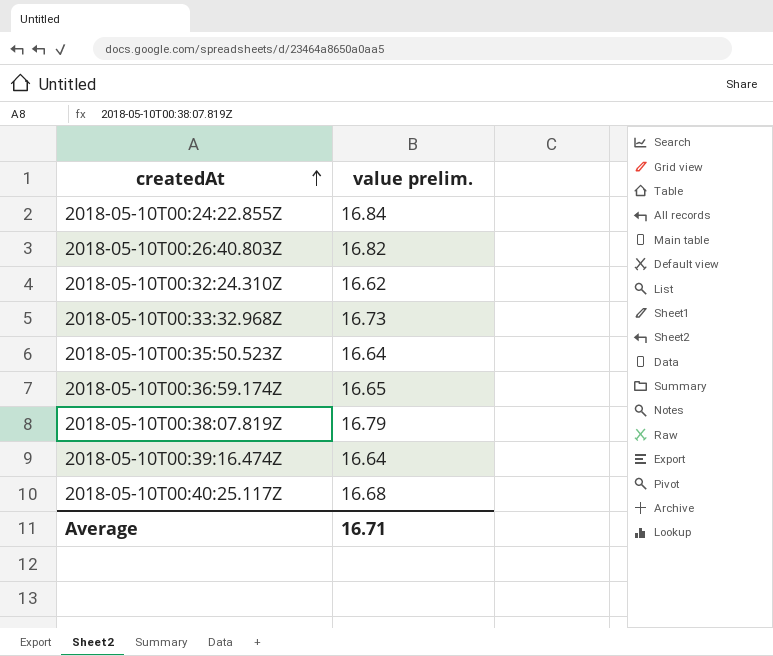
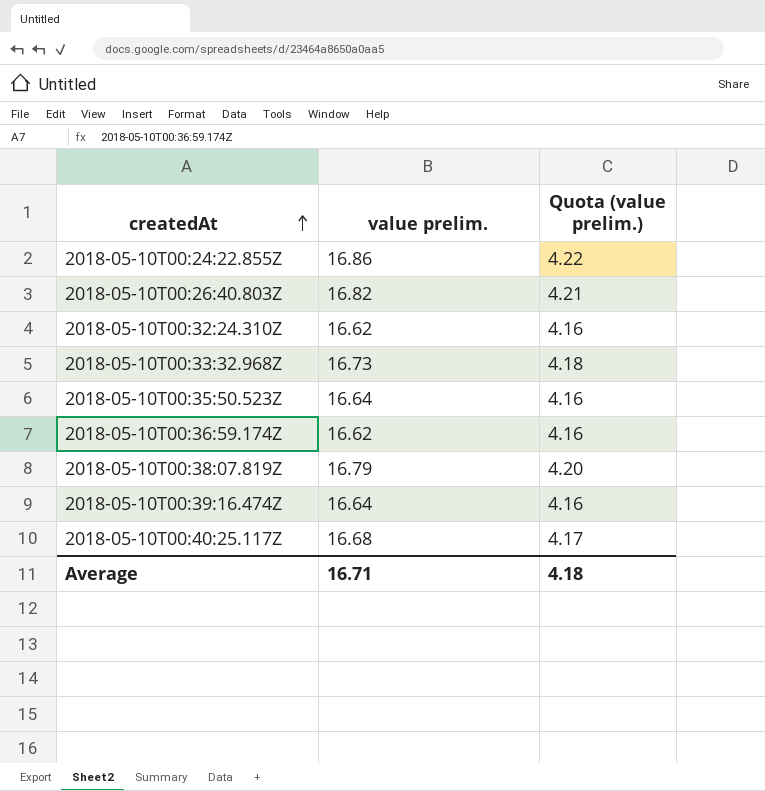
column Quota (value prelim.) | formula: none -> [value prelim.] * 0.25
2018-05-10T00:24:22.855Z | value prelim.: 16.84 -> 16.86
2018-05-10T00:36:59.174Z | value prelim.: 16.65 -> 16.62

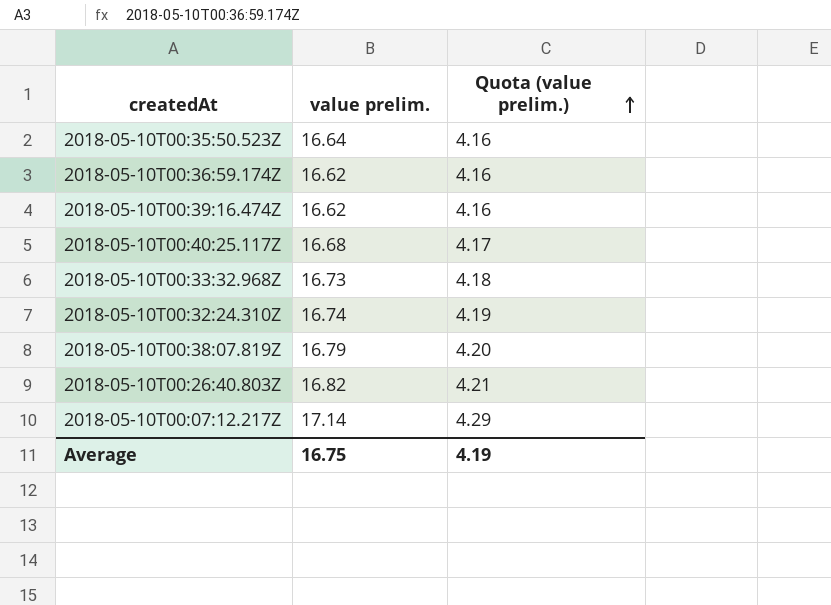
row order: createdAt ascending -> Quota (value prelim.) ascending
row 2018-05-10T00:24:22.855Z: 16.86 | 4.22 -> none
2018-05-10T00:39:16.474Z | value prelim.: 16.64 -> 16.62
2018-05-10T00:32:24.310Z | value prelim.: 16.62 -> 16.74
2018-05-10T00:32:24.310Z | Quota (value prelim.): 4.16 -> 4.19
row 2018-05-10T00:07:12.217Z: none -> 17.14 | 4.29
Average | value prelim.: 16.71 -> 16.75
Average | Quota (value prelim.): 4.18 -> 4.19

